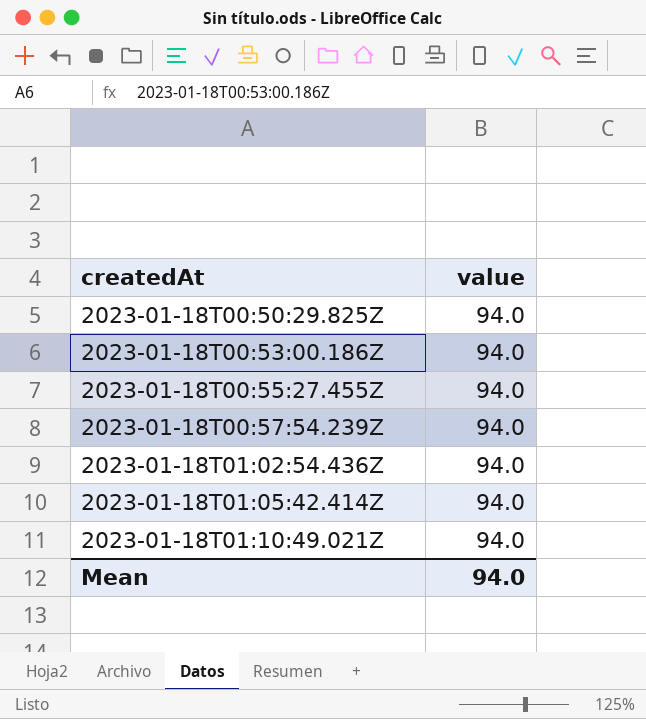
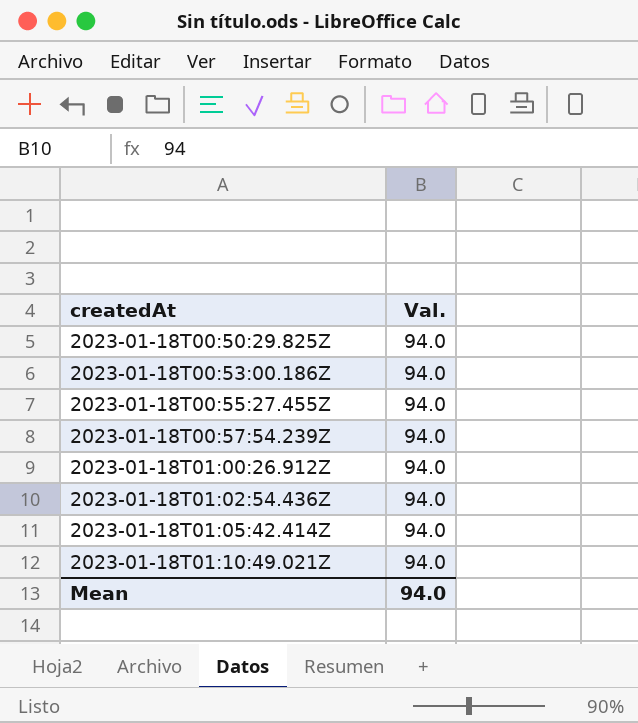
column name: value -> Val.
row 2023-01-18T01:00:26.912Z: none -> 94.0

